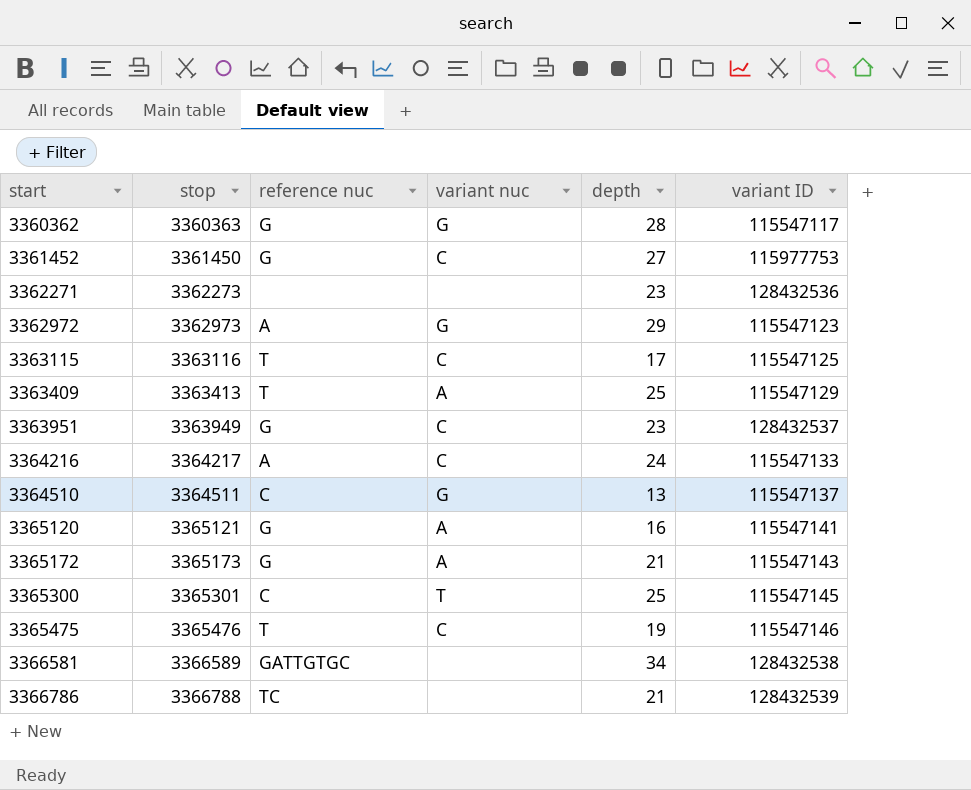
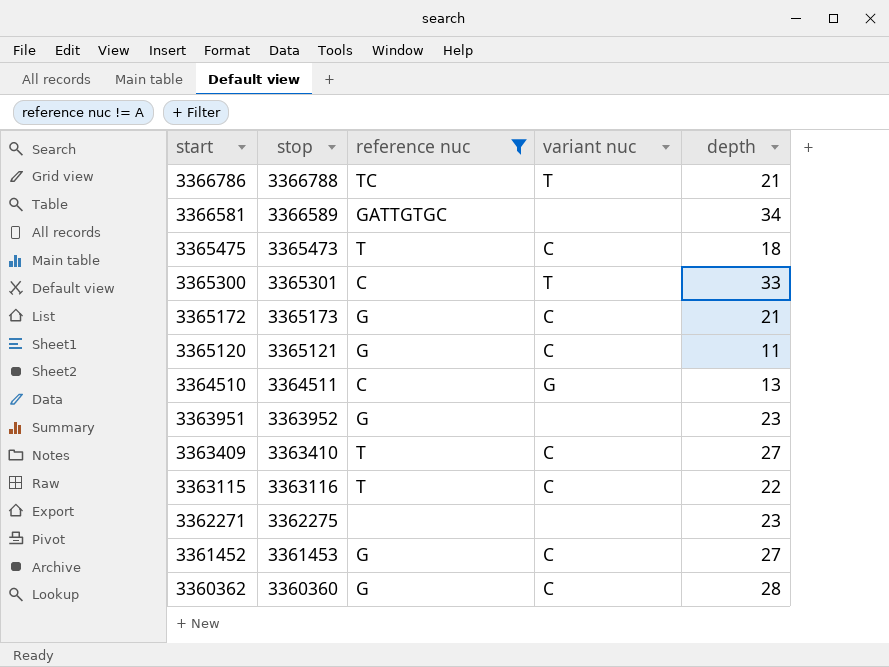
filter: none -> reference nuc != A
row order: start ascending -> start descending
column variant ID | position: 6 -> none
3366786 | variant nuc: none -> T
3365475 | stop: 3365476 -> 3365473
3365475 | depth: 19 -> 18
3365300 | depth: 25 -> 33
3365172 | variant nuc: A -> C
3365120 | variant nuc: A -> C
3365120 | depth: 16 -> 11
3363951 | stop: 3363949 -> 3363952
3363951 | variant nuc: C -> none
3363409 | stop: 3363413 -> 3363410
3363409 | variant nuc: A -> C
3363409 | depth: 25 -> 27
3363115 | depth: 17 -> 22
3362271 | stop: 3362273 -> 3362275
3361452 | stop: 3361450 -> 3361453
3360362 | stop: 3360363 -> 3360360
3360362 | variant nuc: G -> C

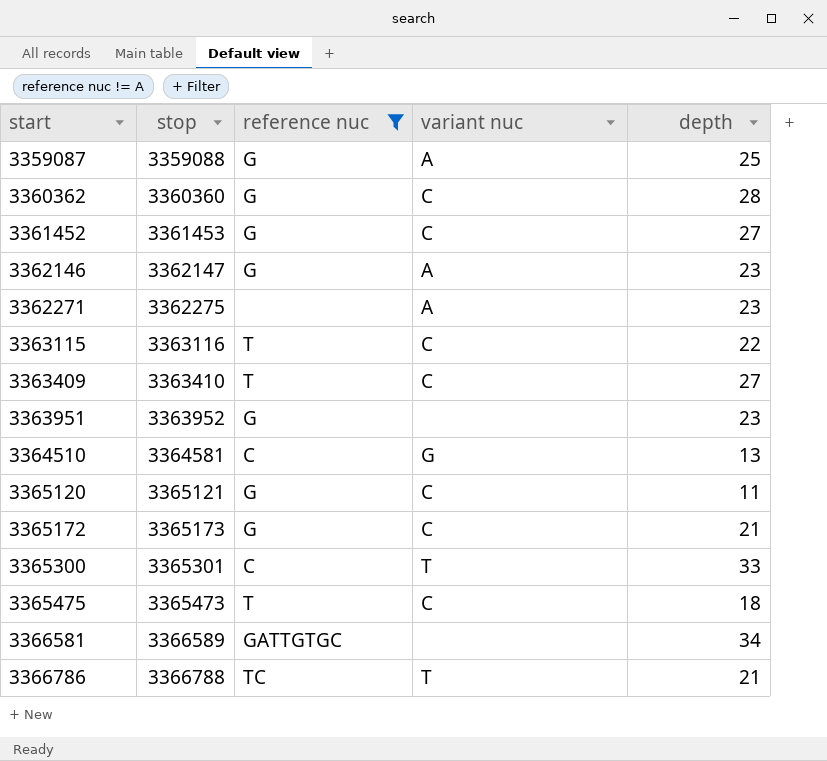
row order: start descending -> start ascending
row 3359087: none -> 3359088 | G | A | 25
row 3362146: none -> 3362147 | G | A | 23
3362271 | variant nuc: none -> A
3364510 | stop: 3364511 -> 3364581

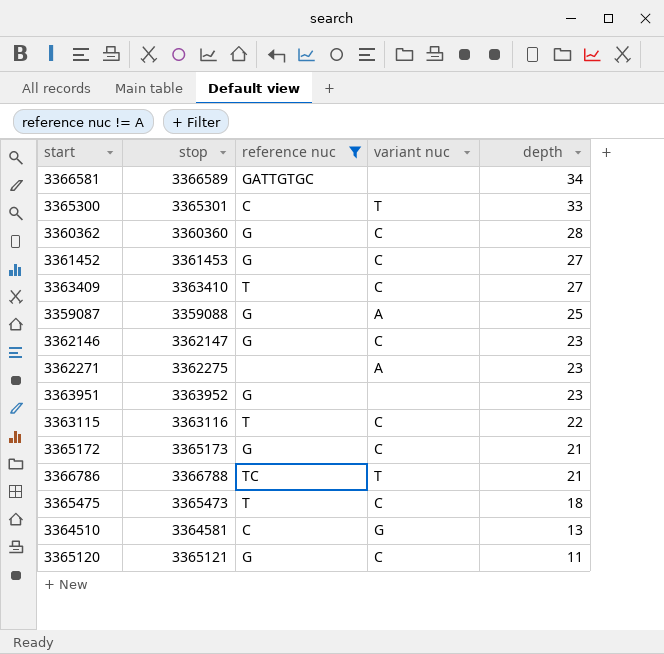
row order: start ascending -> depth descending
3362146 | variant nuc: A -> C

